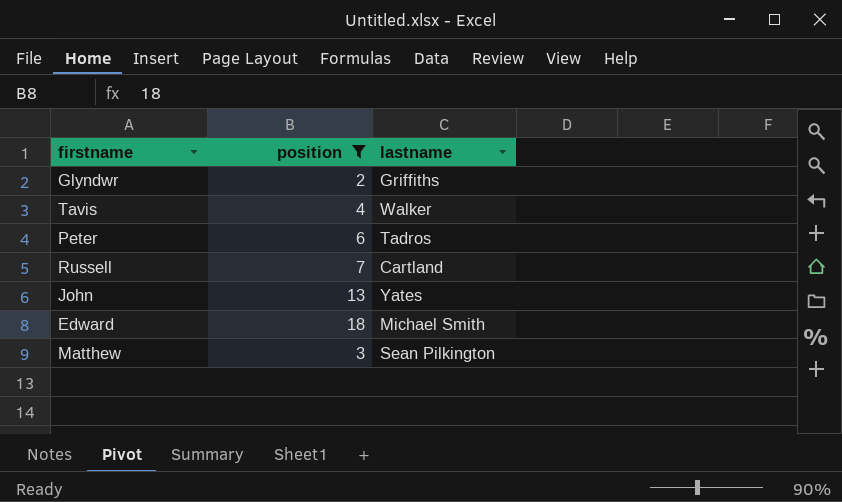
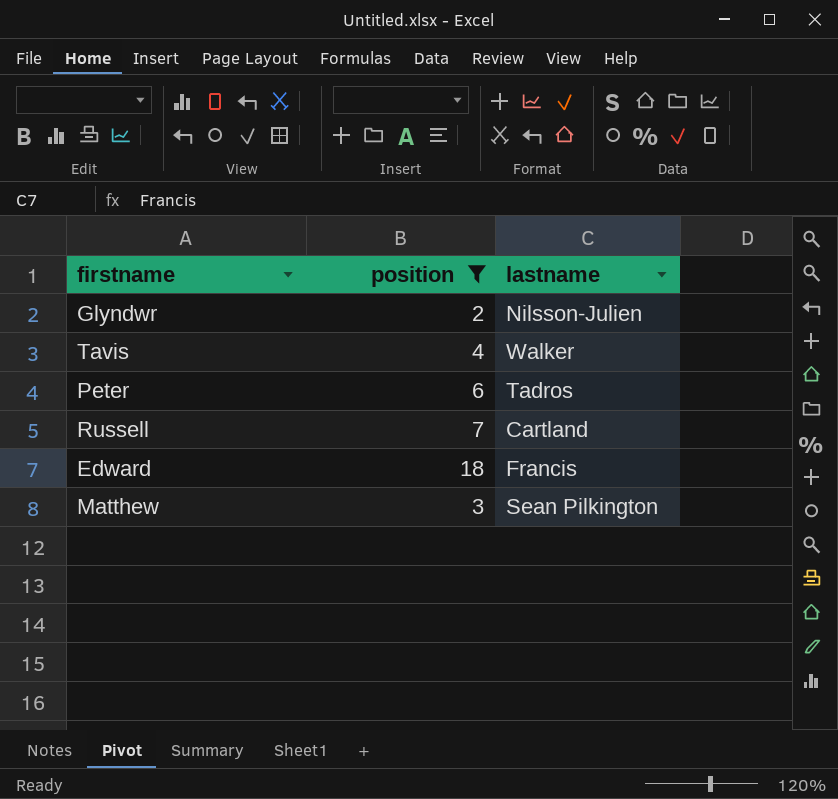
row John: 13 | Yates -> none
Glyndwr | lastname: Griffiths -> Nilsson-Julien
Edward | lastname: Michael Smith -> Francis

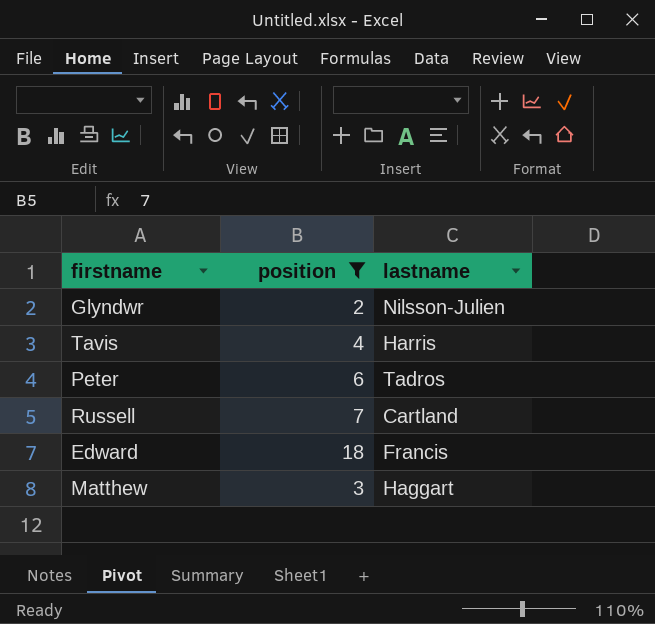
Tavis | lastname: Walker -> Harris
Matthew | lastname: Sean Pilkington -> Haggart

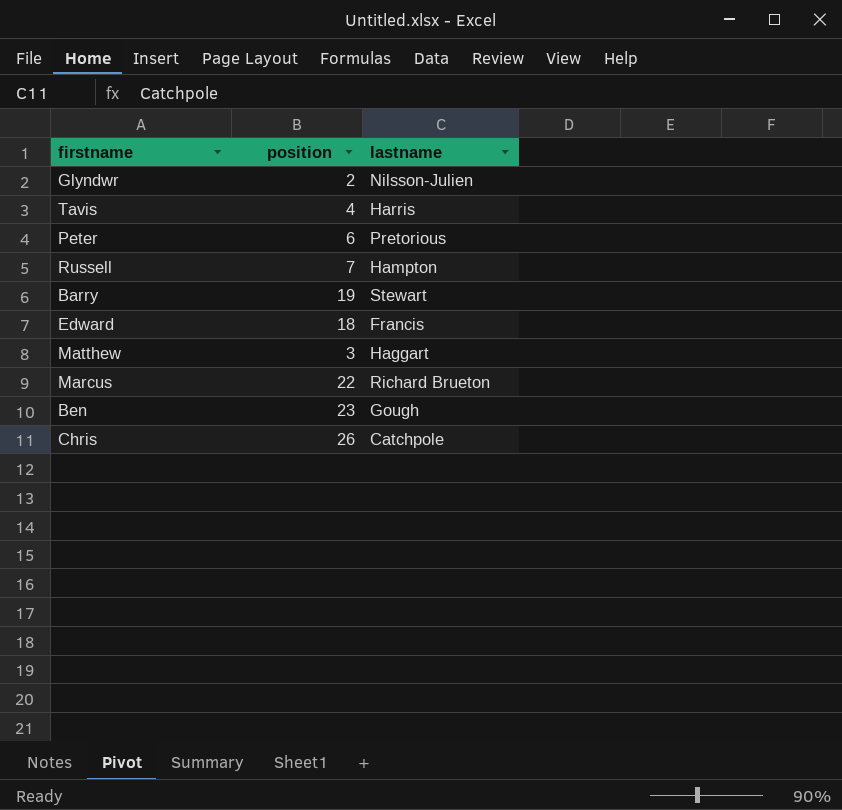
filter: position <= 18 -> none
Peter | lastname: Tadros -> Pretorious
Russell | lastname: Cartland -> Hampton

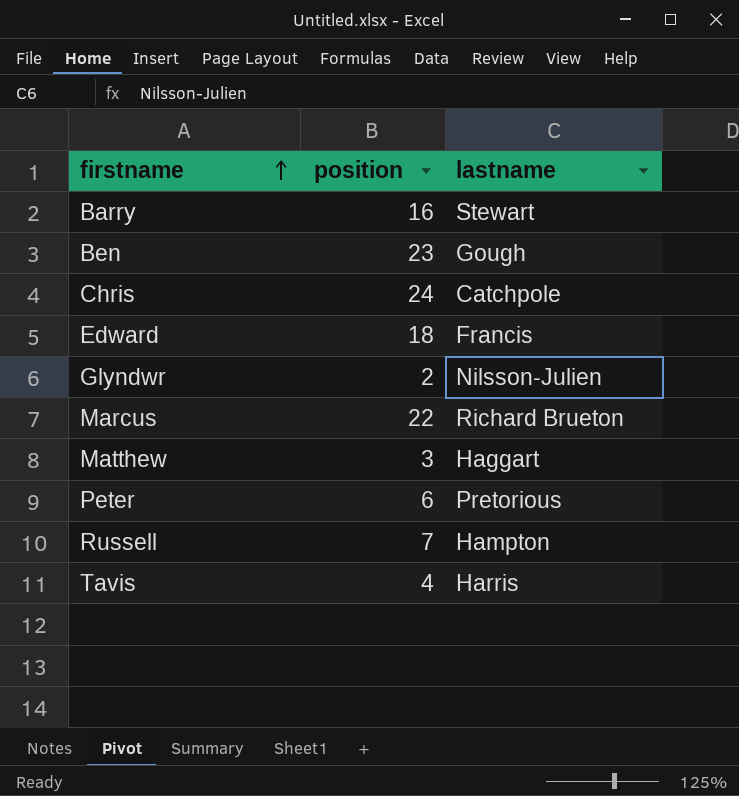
row order: none -> firstname ascending
Barry | position: 19 -> 16
Chris | position: 26 -> 24

